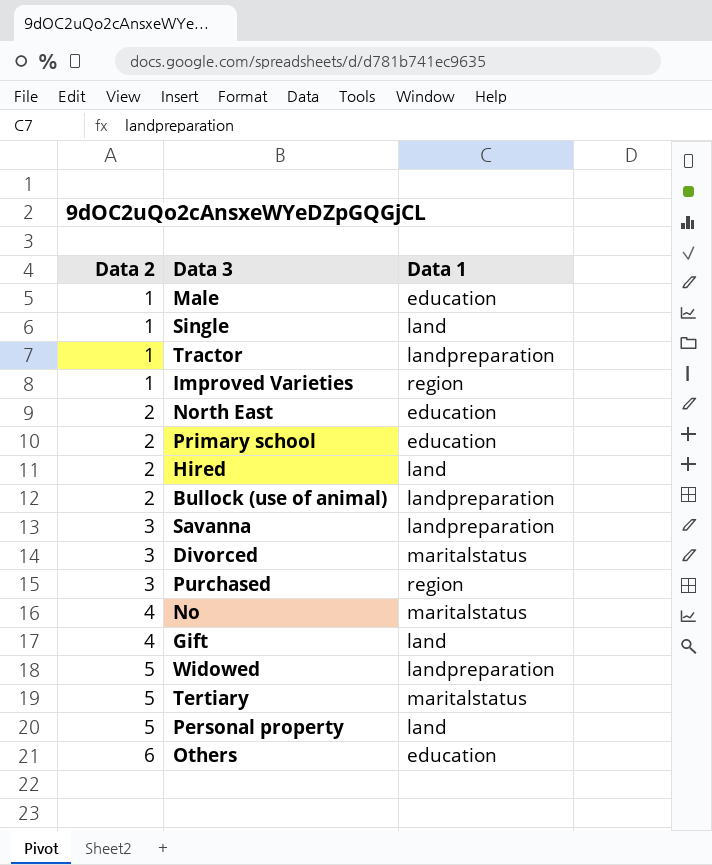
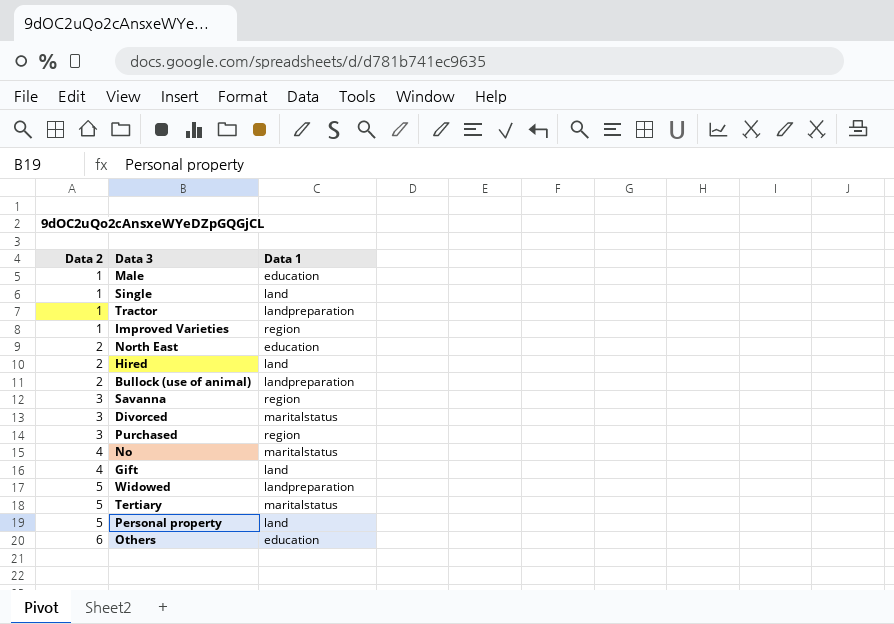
row Primary school: 2 | education -> none
Savanna | Data 1: landpreparation -> region

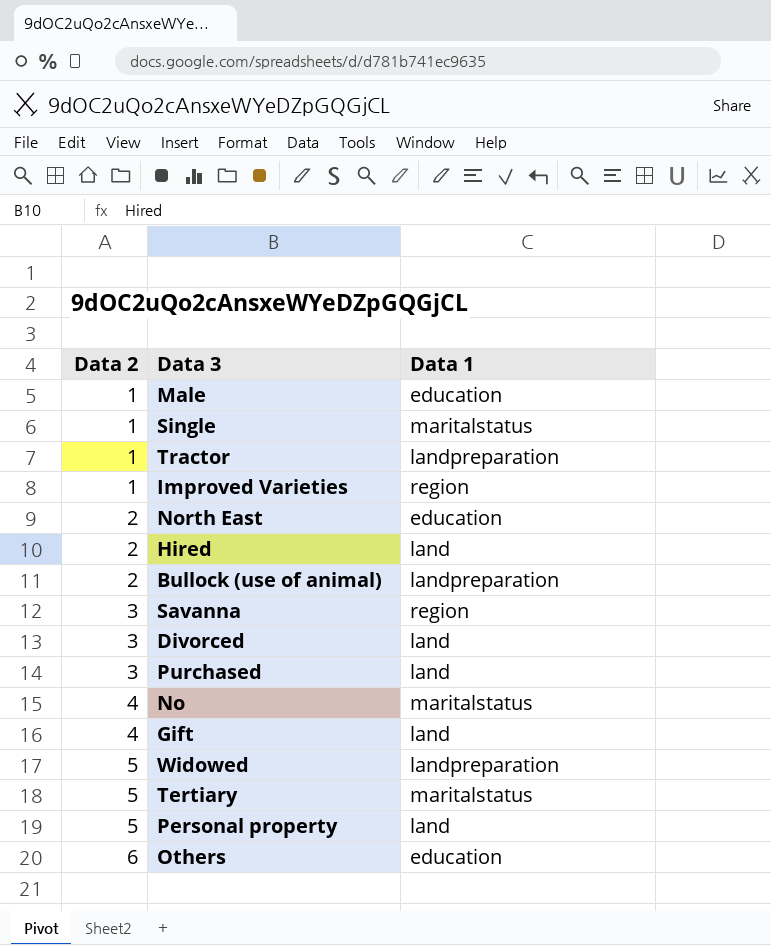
Single | Data 1: land -> maritalstatus
Divorced | Data 1: maritalstatus -> land
Purchased | Data 1: region -> land

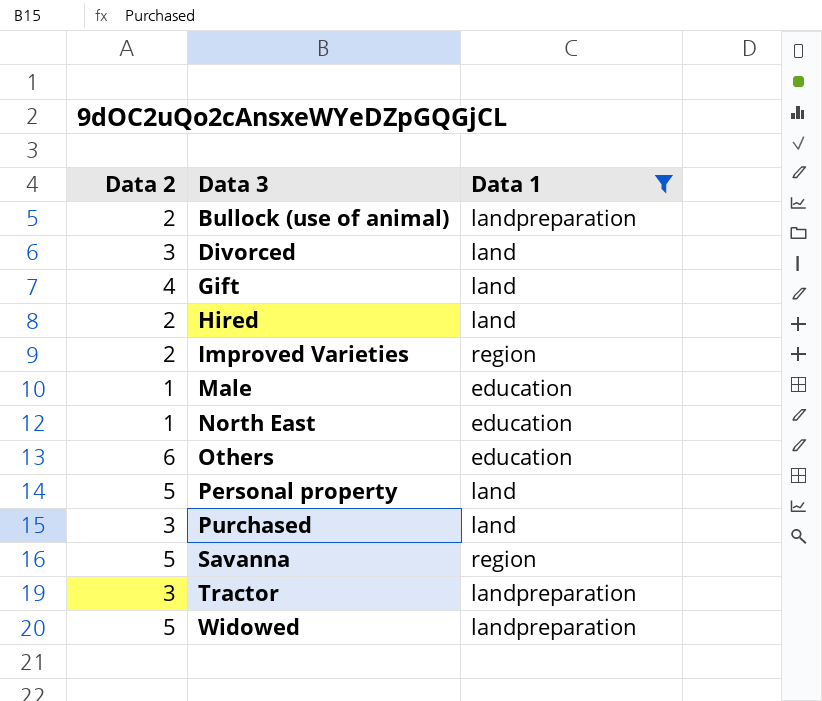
filter: none -> Data 1 != maritalstatus
row order: Data 2 ascending -> Data 3 ascending
Improved Varieties | Data 2: 1 -> 2
North East | Data 2: 2 -> 1
Savanna | Data 2: 3 -> 5
Tractor | Data 2: 1 -> 3

